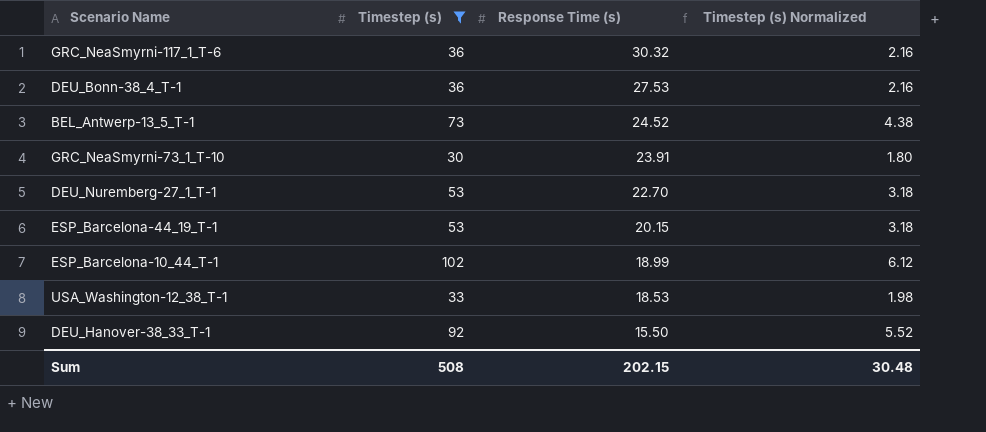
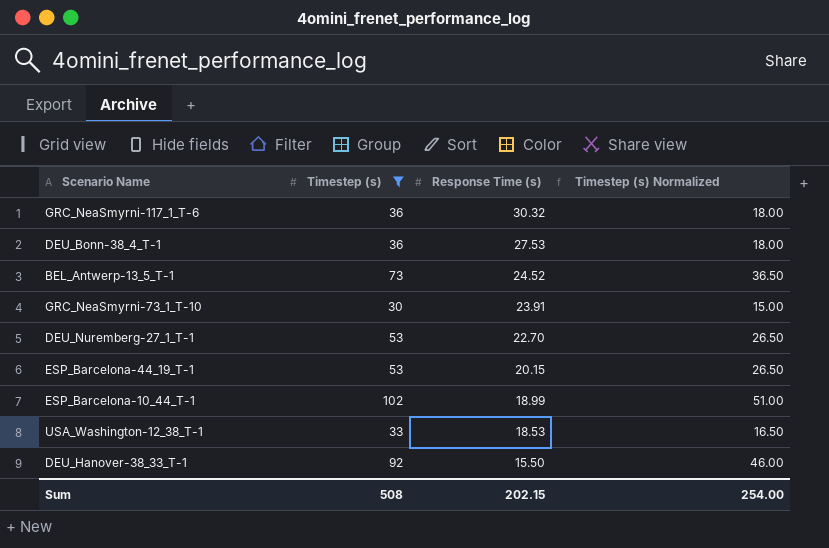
column Timestep (s) Normalized | formula: [Timestep (s)] * 0.06 -> [Timestep (s)] * 0.5
Sum | Timestep (s) Normalized: 30.48 -> 254.00

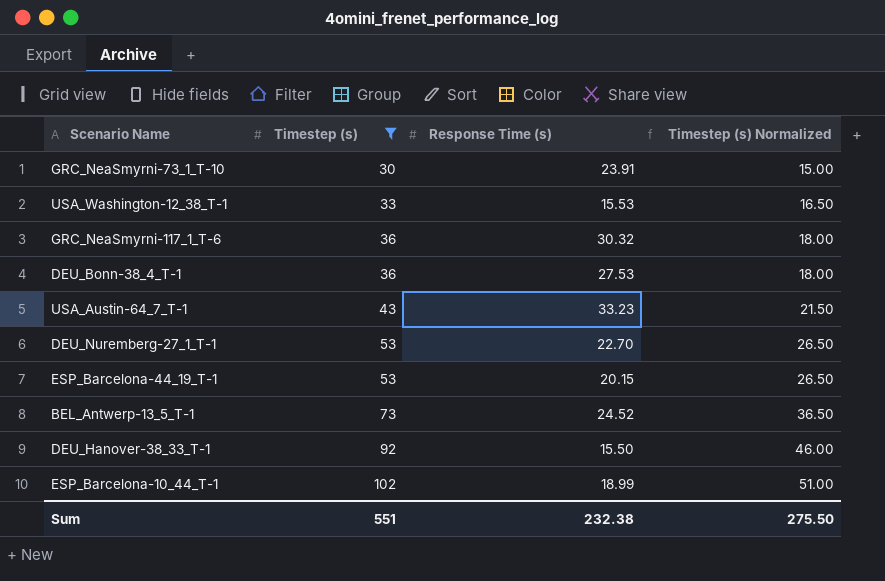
row order: Response Time (s) descending -> Timestep (s) ascending
USA_Washington-12_38_T-1 | Response Time (s): 18.53 -> 15.53
row USA_Austin-64_7_T-1: none -> 43 | 33.23 | 21.50
Sum | Timestep (s): 508 -> 551
Sum | Response Time (s): 202.15 -> 232.38
Sum | Timestep (s) Normalized: 254.00 -> 275.50

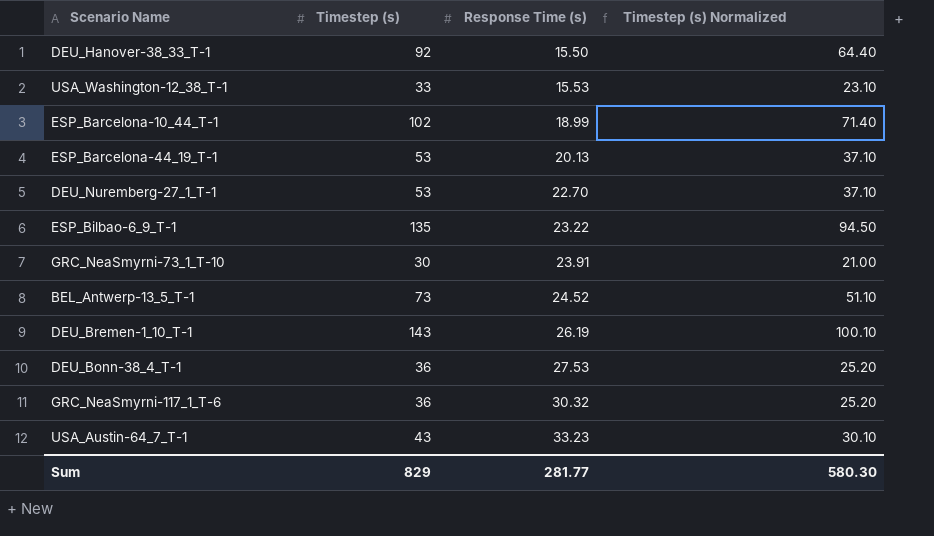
filter: Timestep (s) <= 102 -> none
row order: Timestep (s) ascending -> Response Time (s) ascending
column Timestep (s) Normalized | formula: [Timestep (s)] * 0.5 -> [Timestep (s)] * 0.7
ESP_Barcelona-44_19_T-1 | Response Time (s): 20.15 -> 20.13
Sum | Timestep (s): 551 -> 829
Sum | Response Time (s): 232.38 -> 281.77
Sum | Timestep (s) Normalized: 275.50 -> 580.30

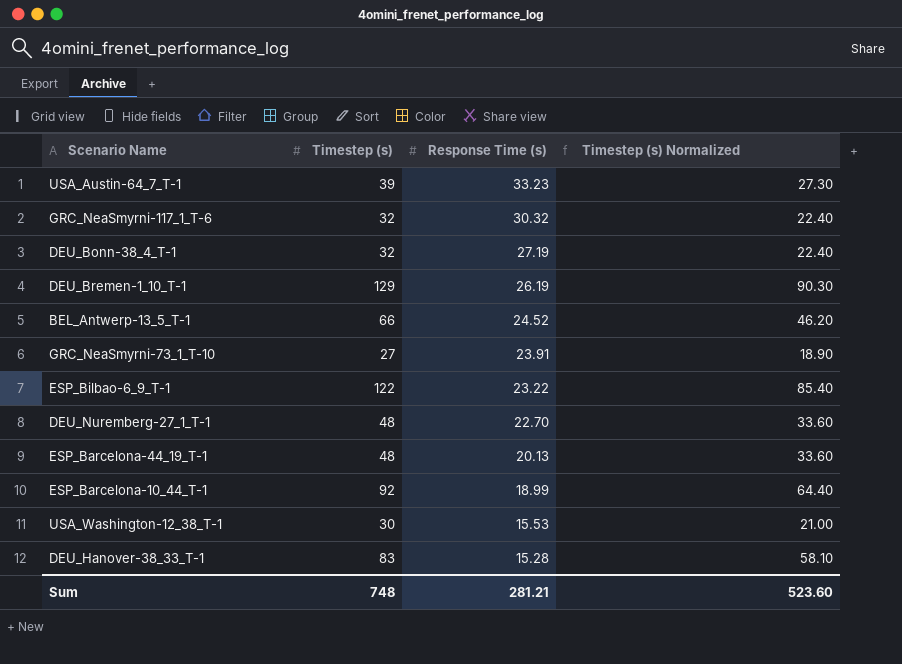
row order: Response Time (s) ascending -> Response Time (s) descending
USA_Austin-64_7_T-1 | Timestep (s): 43 -> 39
USA_Austin-64_7_T-1 | Timestep (s) Normalized: 30.10 -> 27.30
GRC_NeaSmyrni-117_1_T-6 | Timestep (s): 36 -> 32
GRC_NeaSmyrni-117_1_T-6 | Timestep (s) Normalized: 25.20 -> 22.40
DEU_Bonn-38_4_T-1 | Timestep (s): 36 -> 32
DEU_Bonn-38_4_T-1 | Response Time (s): 27.53 -> 27.19
DEU_Bonn-38_4_T-1 | Timestep (s) Normalized: 25.20 -> 22.40
DEU_Bremen-1_10_T-1 | Timestep (s): 143 -> 129
DEU_Bremen-1_10_T-1 | Timestep (s) Normalized: 100.10 -> 90.30
BEL_Antwerp-13_5_T-1 | Timestep (s): 73 -> 66
BEL_Antwerp-13_5_T-1 | Timestep (s) Normalized: 51.10 -> 46.20
GRC_NeaSmyrni-73_1_T-10 | Timestep (s): 30 -> 27
GRC_NeaSmyrni-73_1_T-10 | Timestep (s) Normalized: 21.00 -> 18.90
ESP_Bilbao-6_9_T-1 | Timestep (s): 135 -> 122
ESP_Bilbao-6_9_T-1 | Timestep (s) Normalized: 94.50 -> 85.40
DEU_Nuremberg-27_1_T-1 | Timestep (s): 53 -> 48
DEU_Nuremberg-27_1_T-1 | Timestep (s) Normalized: 37.10 -> 33.60
ESP_Barcelona-44_19_T-1 | Timestep (s): 53 -> 48
ESP_Barcelona-44_19_T-1 | Timestep (s) Normalized: 37.10 -> 33.60
ESP_Barcelona-10_44_T-1 | Timestep (s): 102 -> 92
ESP_Barcelona-10_44_T-1 | Timestep (s) Normalized: 71.40 -> 64.40
USA_Washington-12_38_T-1 | Timestep (s): 33 -> 30
USA_Washington-12_38_T-1 | Timestep (s) Normalized: 23.10 -> 21.00
DEU_Hanover-38_33_T-1 | Timestep (s): 92 -> 83
DEU_Hanover-38_33_T-1 | Response Time (s): 15.50 -> 15.28
DEU_Hanover-38_33_T-1 | Timestep (s) Normalized: 64.40 -> 58.10
Sum | Timestep (s): 829 -> 748
Sum | Response Time (s): 281.77 -> 281.21
Sum | Timestep (s) Normalized: 580.30 -> 523.60

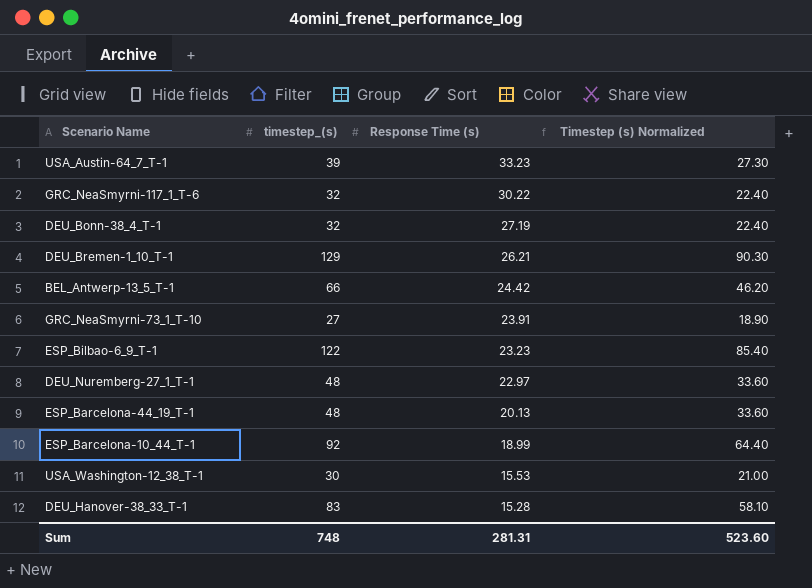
column name: Timestep (s) -> timestep_(s)
GRC_NeaSmyrni-117_1_T-6 | Response Time (s): 30.32 -> 30.22
DEU_Bremen-1_10_T-1 | Response Time (s): 26.19 -> 26.21
BEL_Antwerp-13_5_T-1 | Response Time (s): 24.52 -> 24.42
ESP_Bilbao-6_9_T-1 | Response Time (s): 23.22 -> 23.23
DEU_Nuremberg-27_1_T-1 | Response Time (s): 22.70 -> 22.97
Sum | Response Time (s): 281.21 -> 281.31

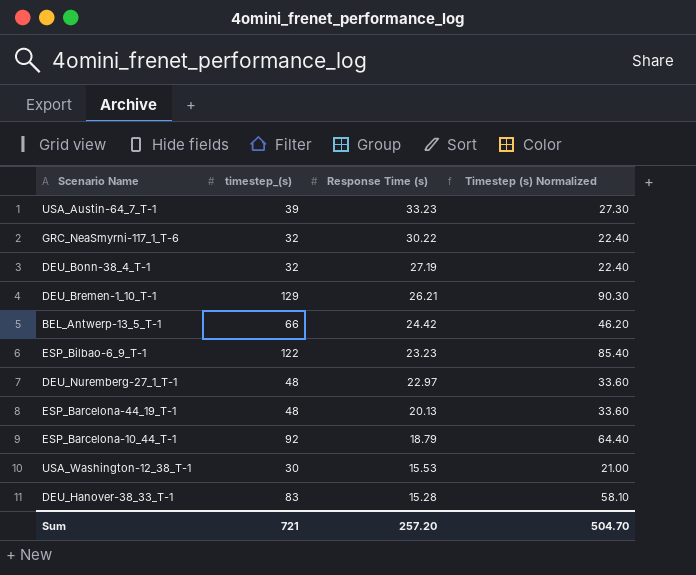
row GRC_NeaSmyrni-73_1_T-10: 27 | 23.91 | 18.90 -> none
ESP_Barcelona-10_44_T-1 | Response Time (s): 18.99 -> 18.79
Sum | timestep_(s): 748 -> 721
Sum | Response Time (s): 281.31 -> 257.20
Sum | Timestep (s) Normalized: 523.60 -> 504.70

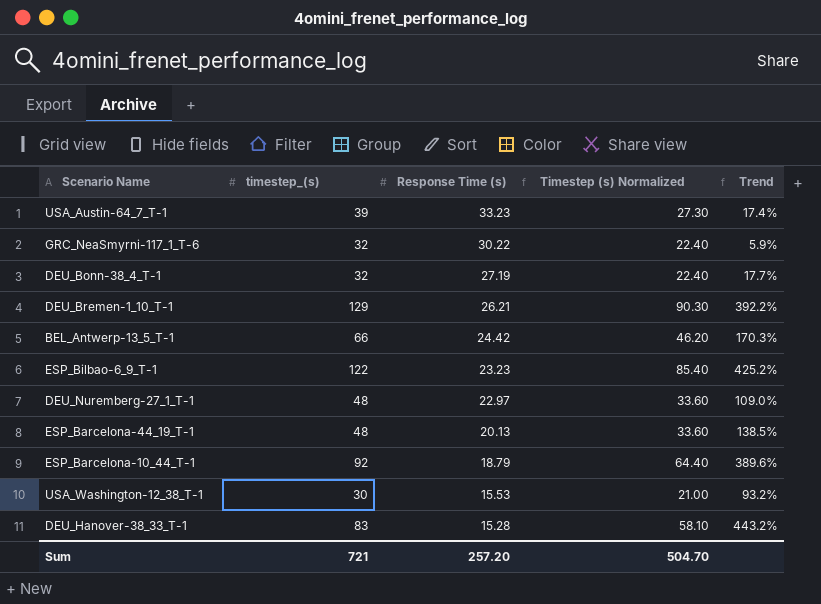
column Trend | formula: none -> ([timestep_(s)] - [Response Time (s)]) / [Response Time (s)]

